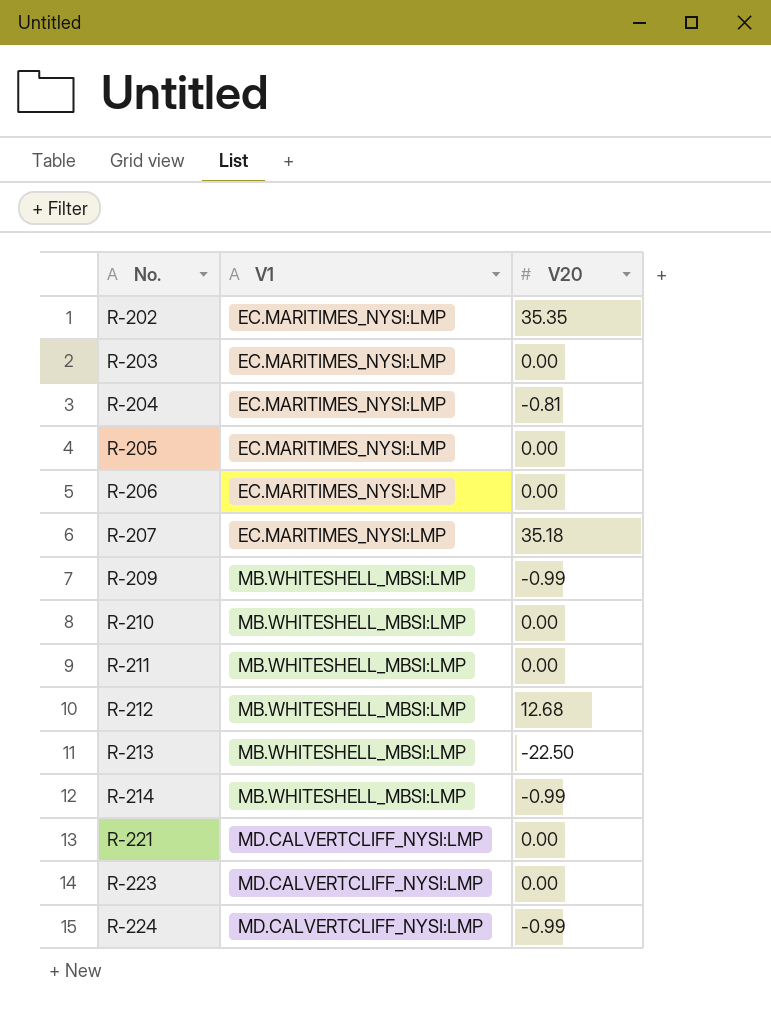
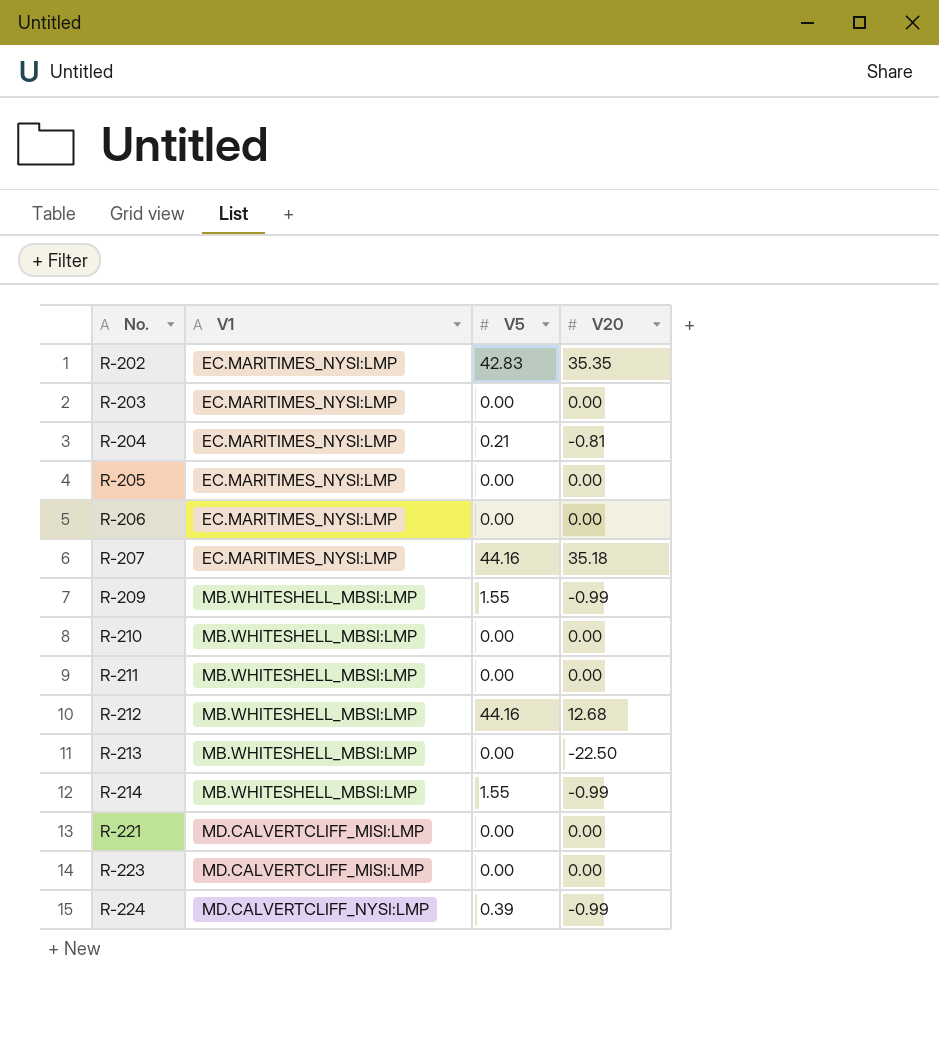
column V5 | position: none -> 3
R-221 | V1: MD.CALVERTCLIFF_NYSI:LMP -> MD.CALVERTCLIFF_MISI:LMP
R-223 | V1: MD.CALVERTCLIFF_NYSI:LMP -> MD.CALVERTCLIFF_MISI:LMP

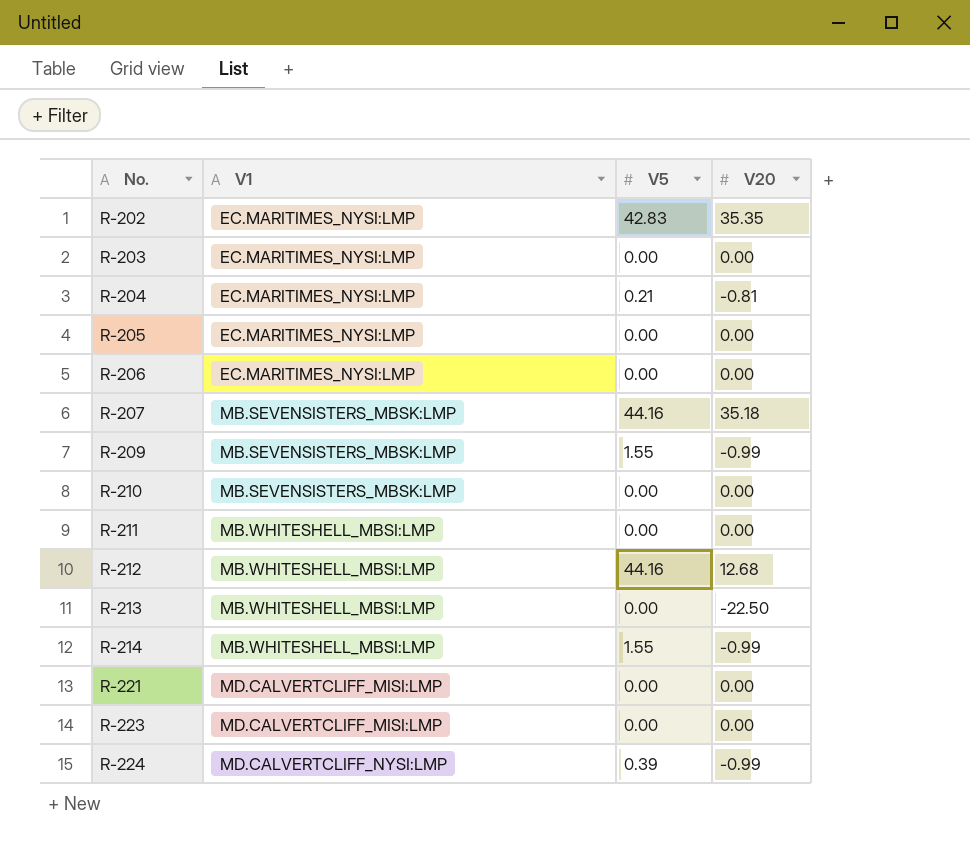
R-207 | V1: EC.MARITIMES_NYSI:LMP -> MB.SEVENSISTERS_MBSK:LMP
R-209 | V1: MB.WHITESHELL_MBSI:LMP -> MB.SEVENSISTERS_MBSK:LMP
R-210 | V1: MB.WHITESHELL_MBSI:LMP -> MB.SEVENSISTERS_MBSK:LMP

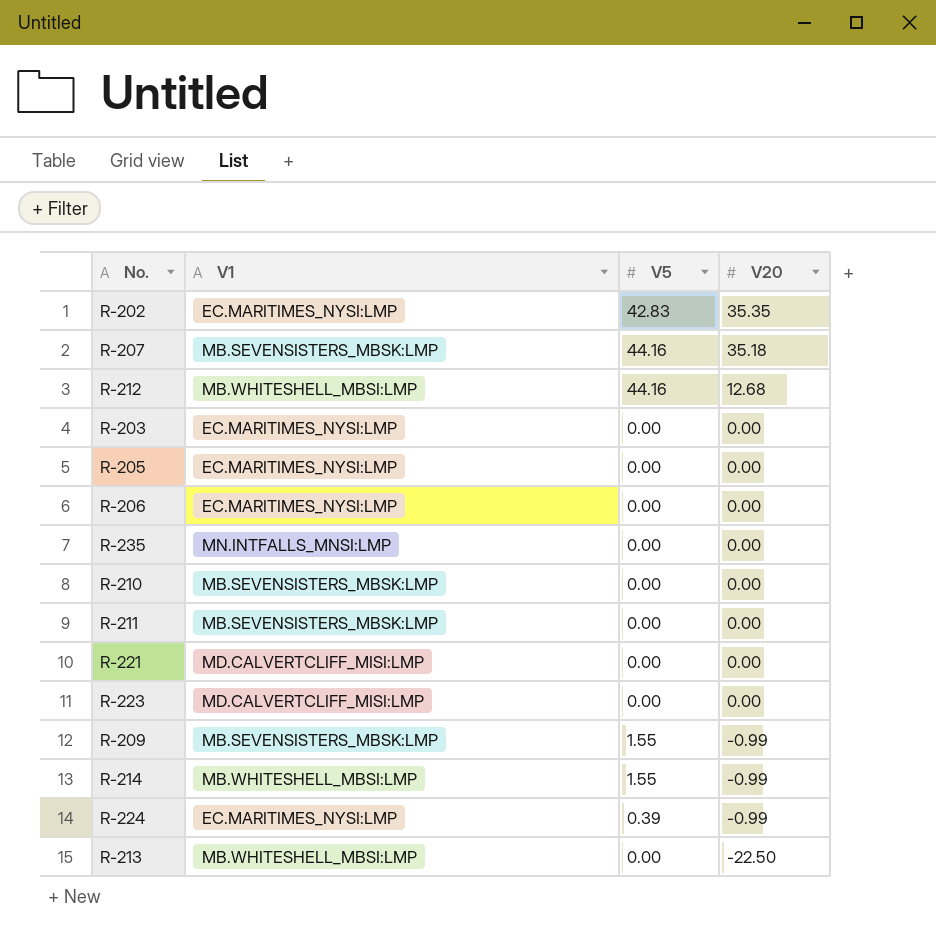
row order: No. ascending -> V20 descending
row R-204: EC.MARITIMES_NYSI:LMP | 0.21 | -0.81 -> none
row R-235: none -> MN.INTFALLS_MNSI:LMP | 0.00 | 0.00
R-211 | V1: MB.WHITESHELL_MBSI:LMP -> MB.SEVENSISTERS_MBSK:LMP
R-224 | V1: MD.CALVERTCLIFF_NYSI:LMP -> EC.MARITIMES_NYSI:LMP

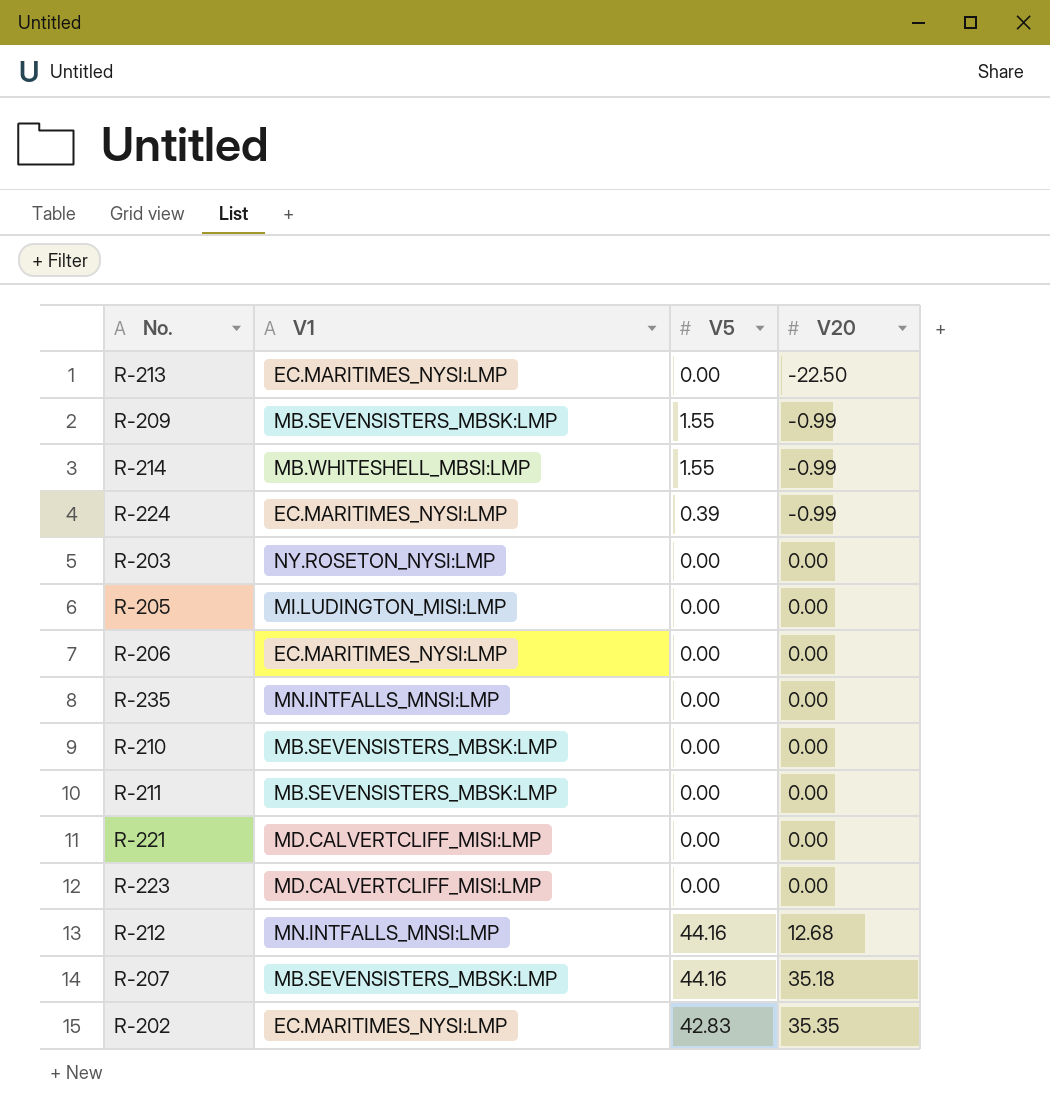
row order: V20 descending -> V20 ascending
R-213 | V1: MB.WHITESHELL_MBSI:LMP -> EC.MARITIMES_NYSI:LMP
R-203 | V1: EC.MARITIMES_NYSI:LMP -> NY.ROSETON_NYSI:LMP
R-205 | V1: EC.MARITIMES_NYSI:LMP -> MI.LUDINGTON_MISI:LMP
R-212 | V1: MB.WHITESHELL_MBSI:LMP -> MN.INTFALLS_MNSI:LMP

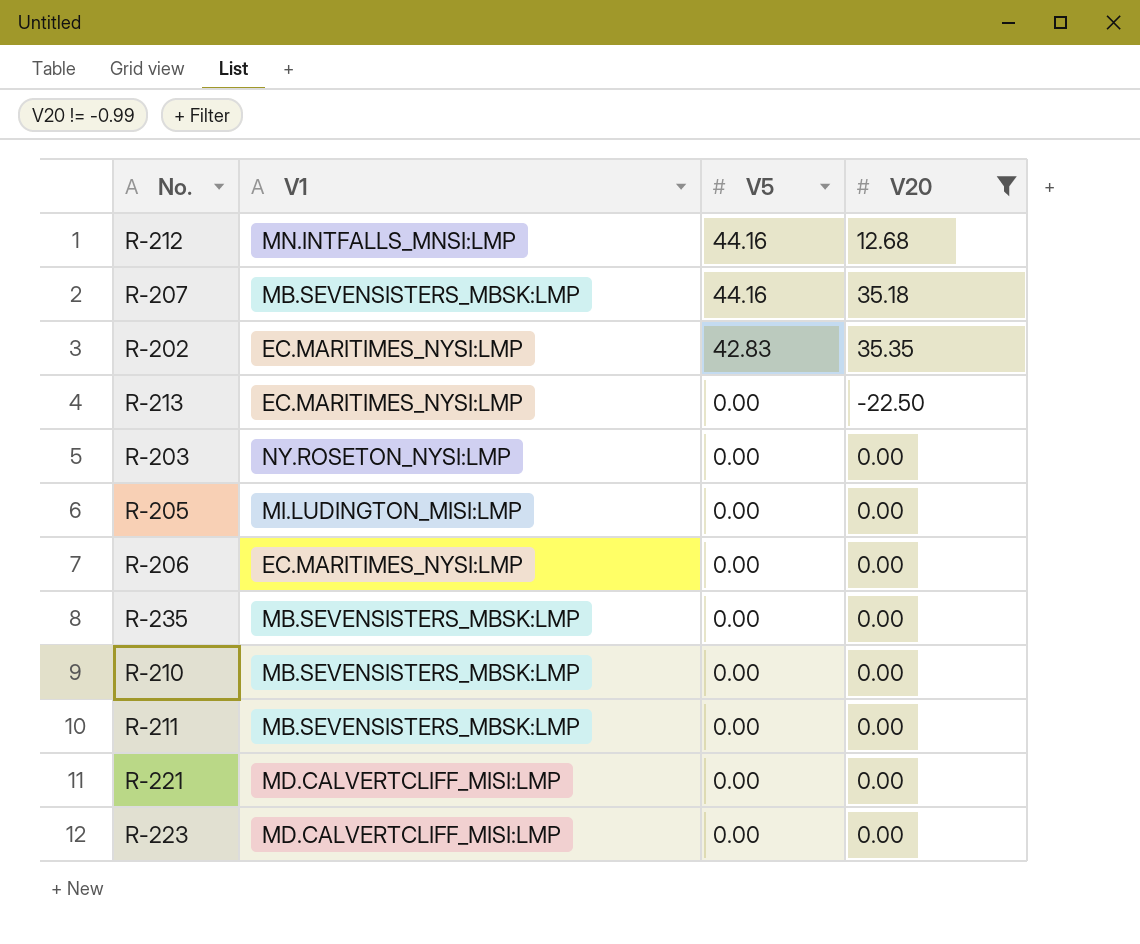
filter: none -> V20 != -0.99
row order: V20 ascending -> V5 descending
R-235 | V1: MN.INTFALLS_MNSI:LMP -> MB.SEVENSISTERS_MBSK:LMP

